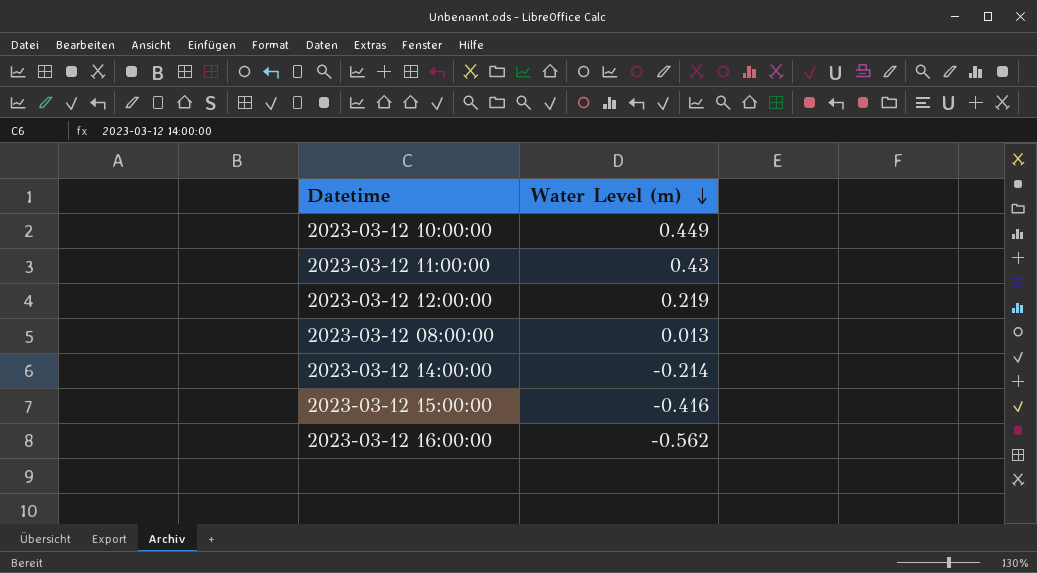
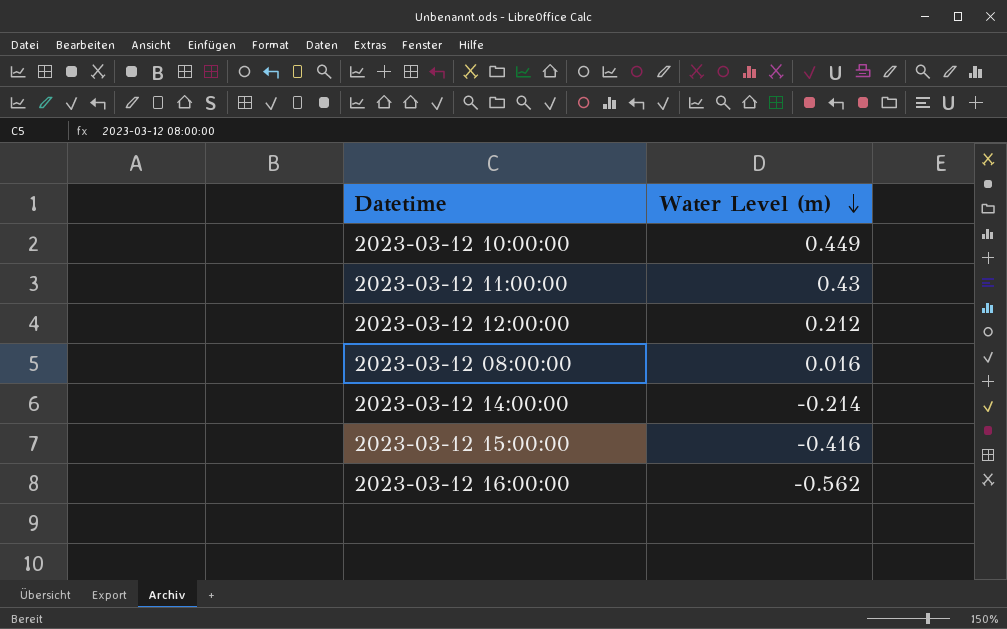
2023-03-12 12:00:00 | Water Level (m): 0.219 -> 0.212
2023-03-12 08:00:00 | Water Level (m): 0.013 -> 0.016

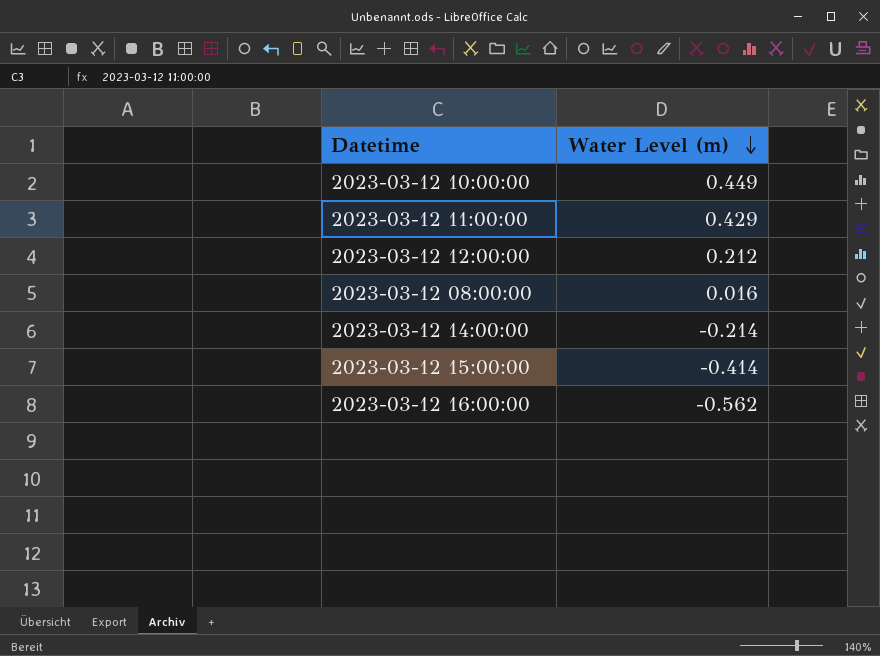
2023-03-12 11:00:00 | Water Level (m): 0.43 -> 0.429
2023-03-12 15:00:00 | Water Level (m): -0.416 -> -0.414

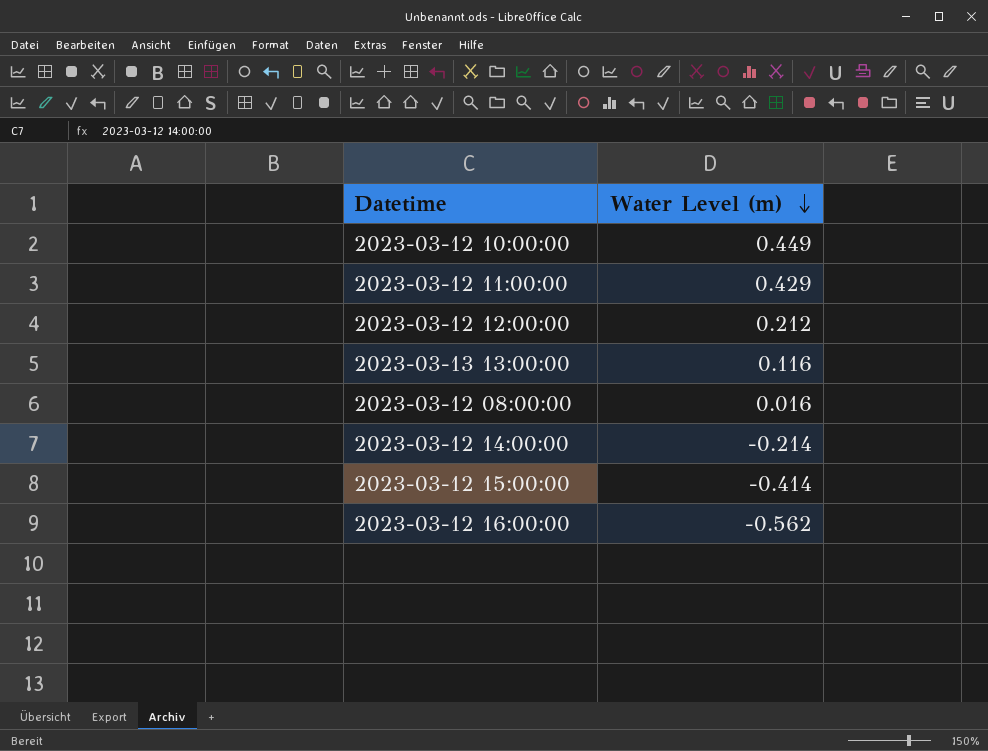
row 2023-03-13 13:00:00: none -> 0.116

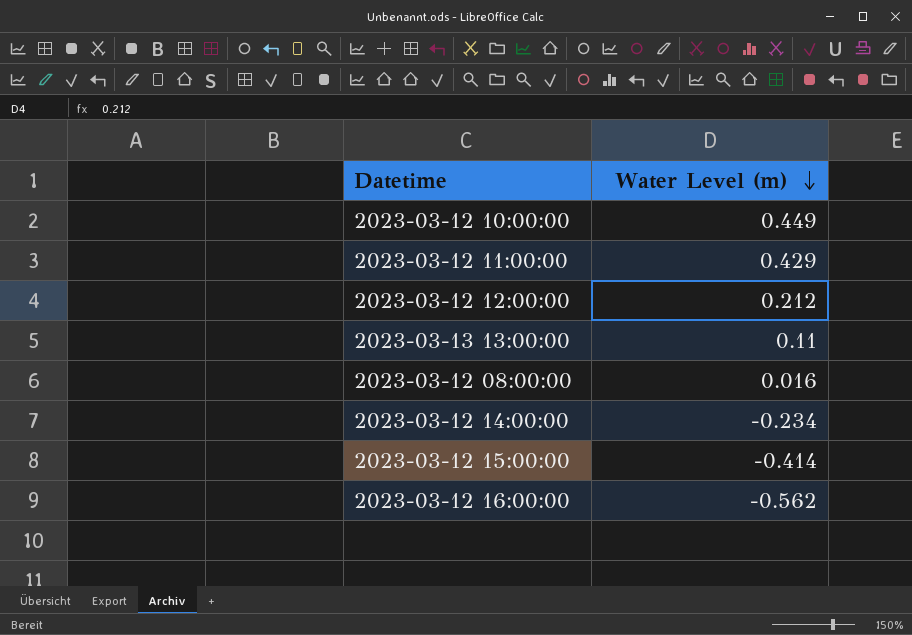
2023-03-13 13:00:00 | Water Level (m): 0.116 -> 0.11
2023-03-12 14:00:00 | Water Level (m): -0.214 -> -0.234

